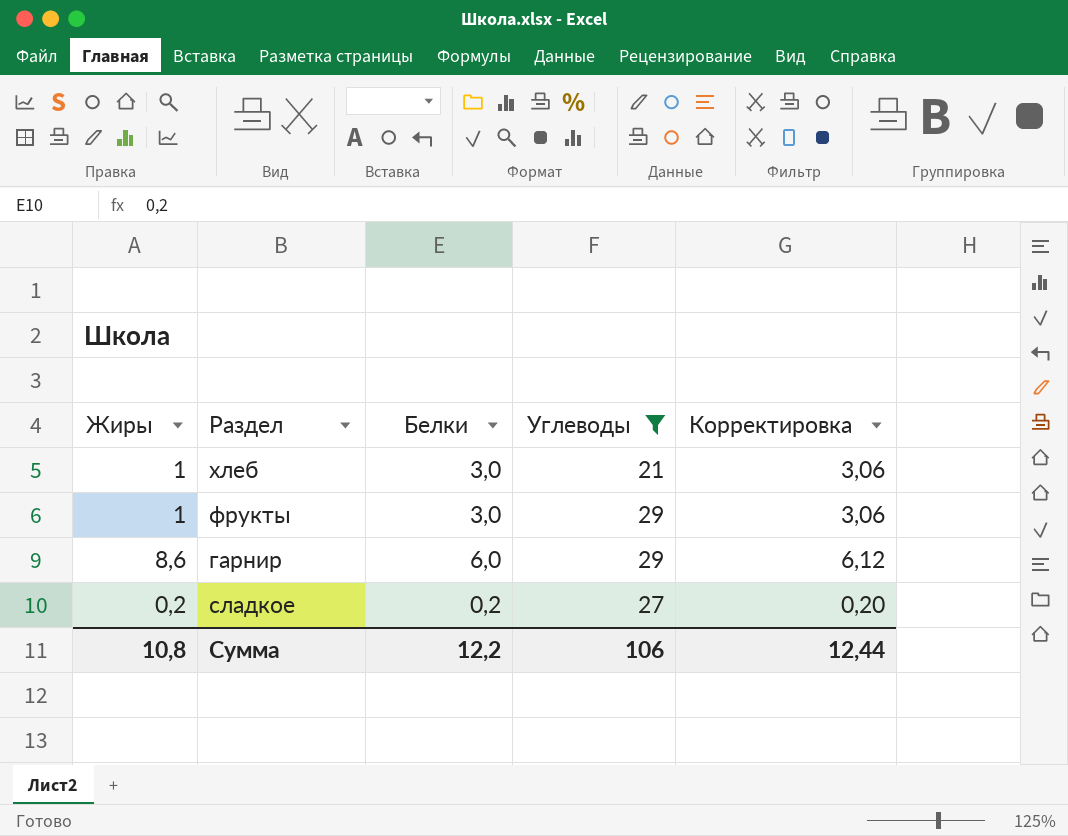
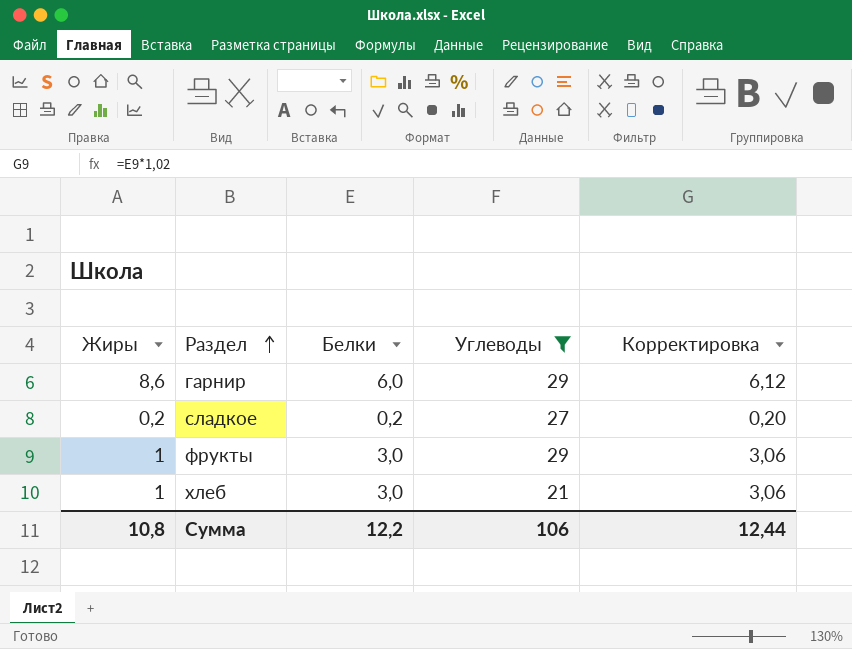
row order: none -> Раздел ascending

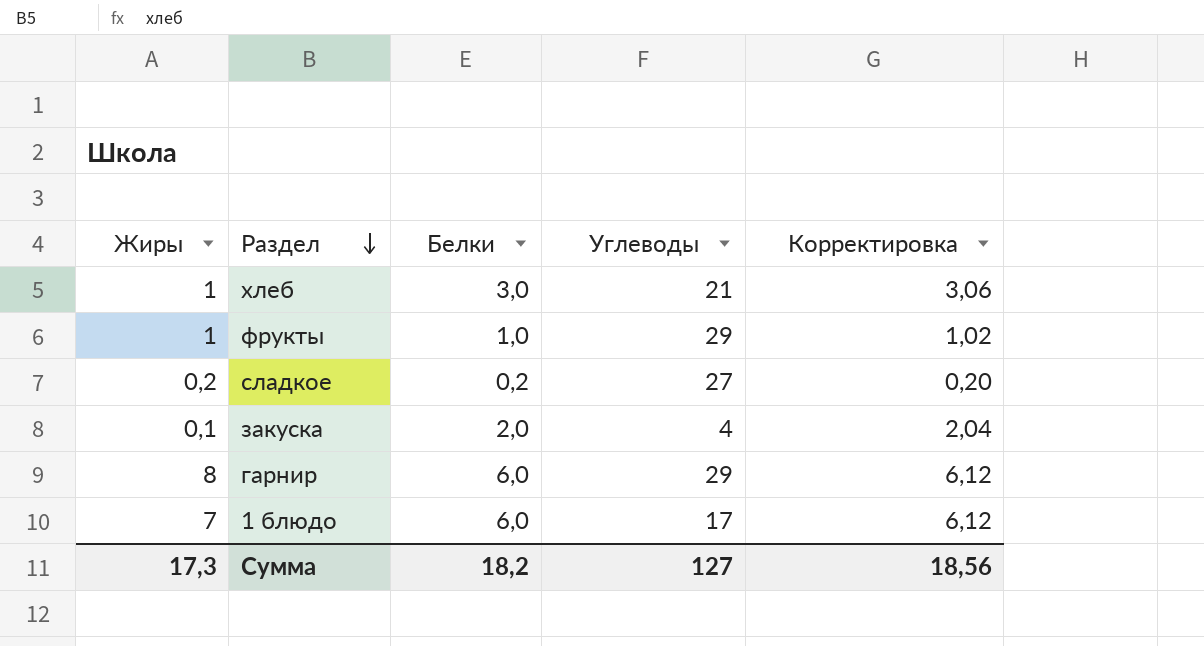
filter: Углеводы >= 21 -> none
row order: Раздел ascending -> Раздел descending
фрукты | Белки: 3,0 -> 1,0
фрукты | Корректировка: 3,06 -> 1,02
гарнир | Жиры: 8,6 -> 8
Сумма | Жиры: 10,8 -> 17,3
Сумма | Белки: 12,2 -> 18,2
Сумма | Углеводы: 106 -> 127
Сумма | Корректировка: 12,44 -> 18,56

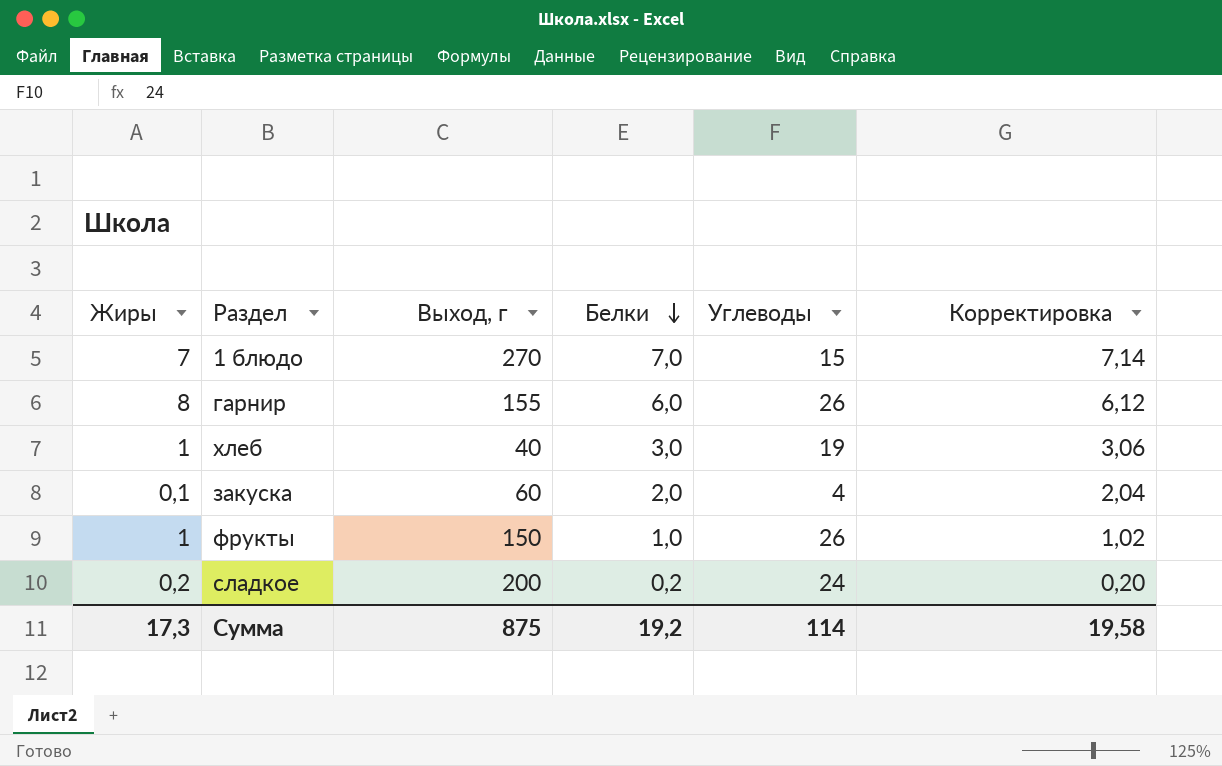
row order: Раздел descending -> Белки descending
column Выход, г | position: none -> 3
1 блюдо | Белки: 6,0 -> 7,0
1 блюдо | Углеводы: 17 -> 15
1 блюдо | Корректировка: 6,12 -> 7,14
гарнир | Углеводы: 29 -> 26
хлеб | Углеводы: 21 -> 19
фрукты | Углеводы: 29 -> 26
сладкое | Углеводы: 27 -> 24
Сумма | Белки: 18,2 -> 19,2
Сумма | Углеводы: 127 -> 114
Сумма | Корректировка: 18,56 -> 19,58

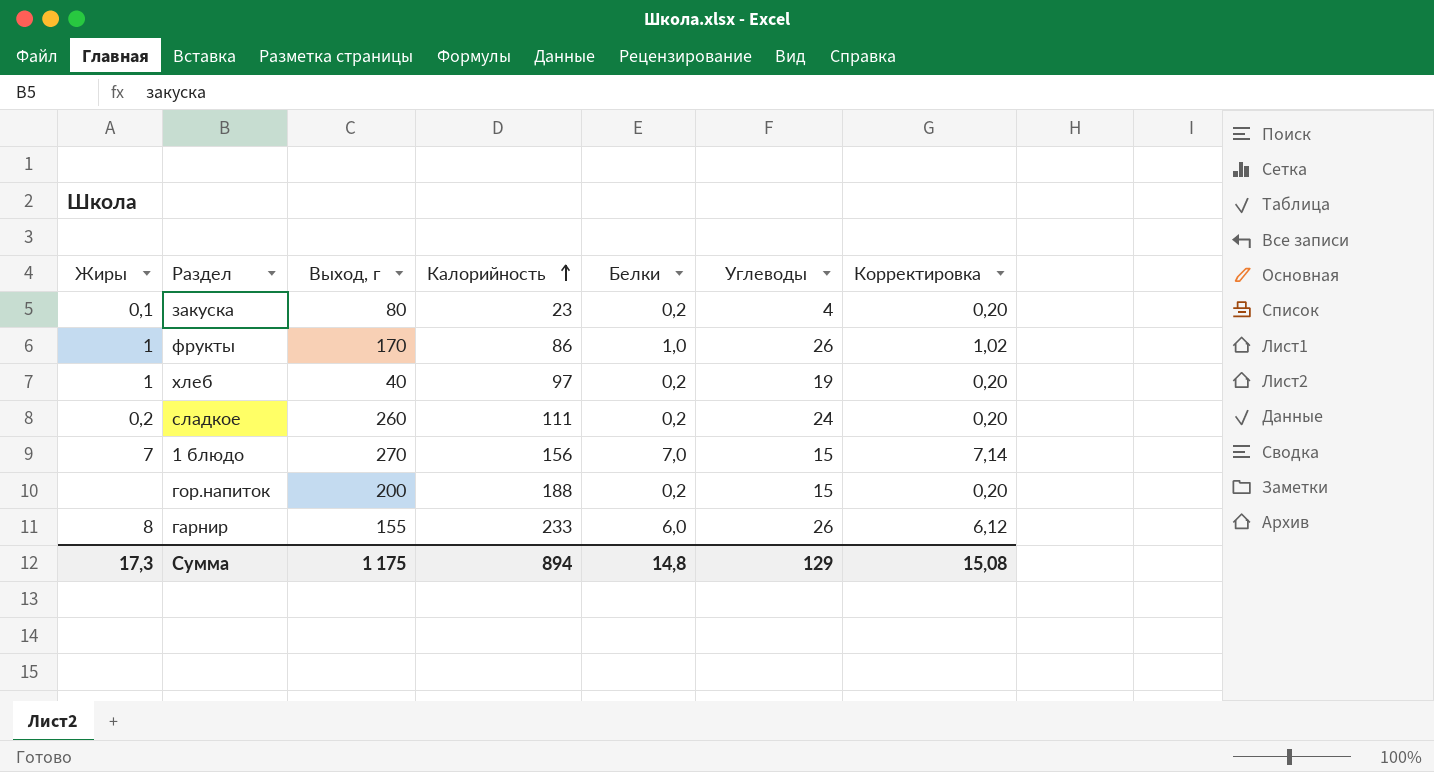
row order: Белки descending -> Калорийность ascending
column Калорийность | position: none -> 4
закуска | Выход, г: 60 -> 80
закуска | Белки: 2,0 -> 0,2
закуска | Корректировка: 2,04 -> 0,20
фрукты | Выход, г: 150 -> 170
хлеб | Белки: 3,0 -> 0,2
хлеб | Корректировка: 3,06 -> 0,20
сладкое | Выход, г: 200 -> 260
row гор.напиток: none -> none | 200 | 188 | 0,2 | 15 | 0,20
Сумма | Выход, г: 875 -> 1 175
Сумма | Белки: 19,2 -> 14,8
Сумма | Углеводы: 114 -> 129
Сумма | Корректировка: 19,58 -> 15,08

